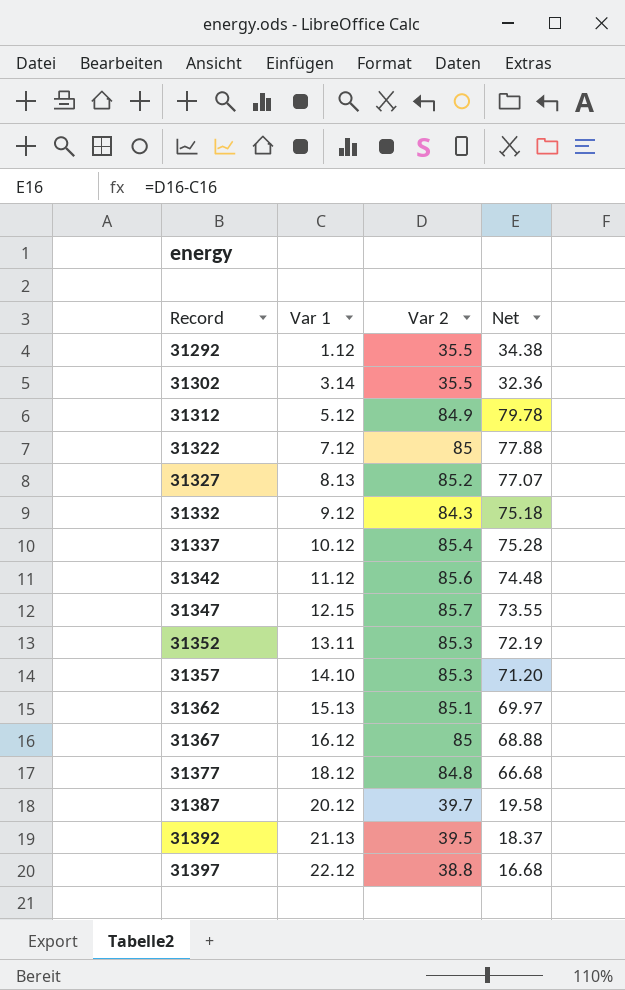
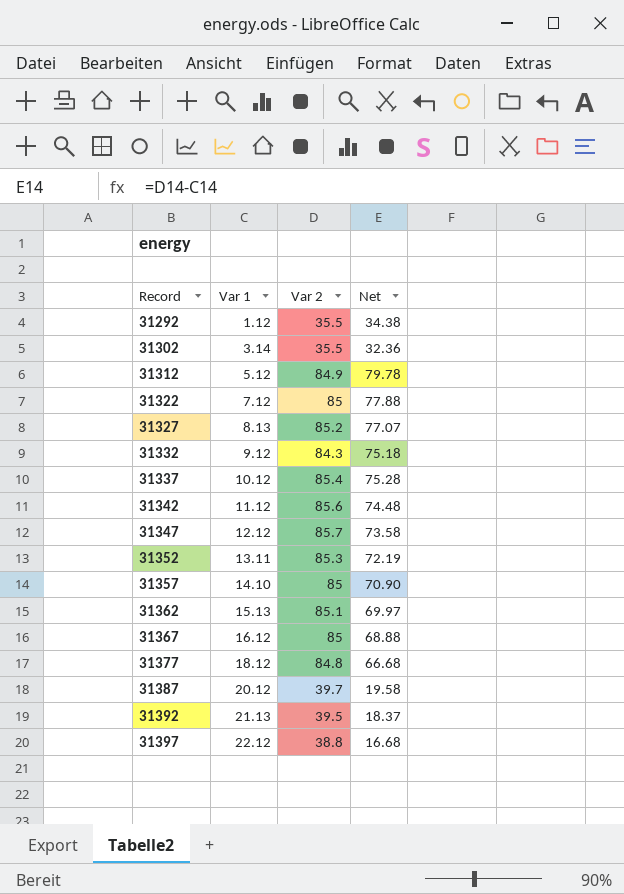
31347 | Var 1: 12.15 -> 12.12
31347 | Net: 73.55 -> 73.58
31357 | Var 2: 85.3 -> 85
31357 | Net: 71.20 -> 70.90

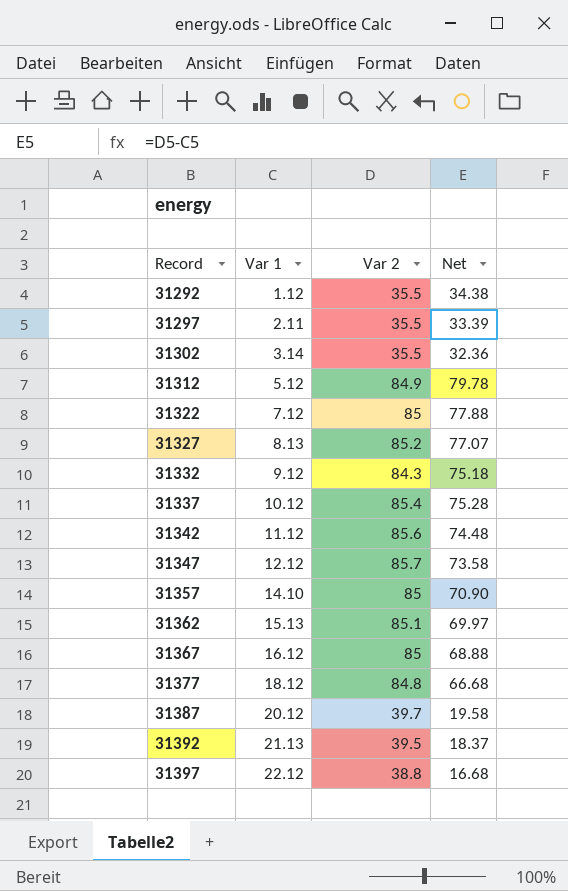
row 31352: 13.11 | 85.3 | 72.19 -> none
row 31297: none -> 2.11 | 35.5 | 33.39

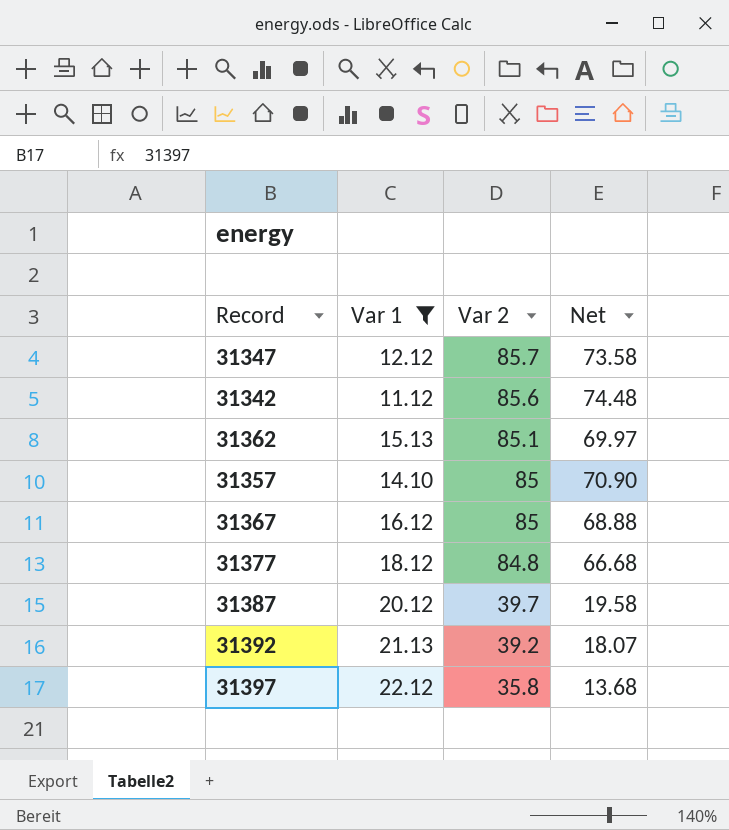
filter: none -> Var 1 >= 11.12
row order: Record ascending -> Var 2 descending
31392 | Var 2: 39.5 -> 39.2
31392 | Net: 18.37 -> 18.07
31397 | Var 2: 38.8 -> 35.8
31397 | Net: 16.68 -> 13.68

